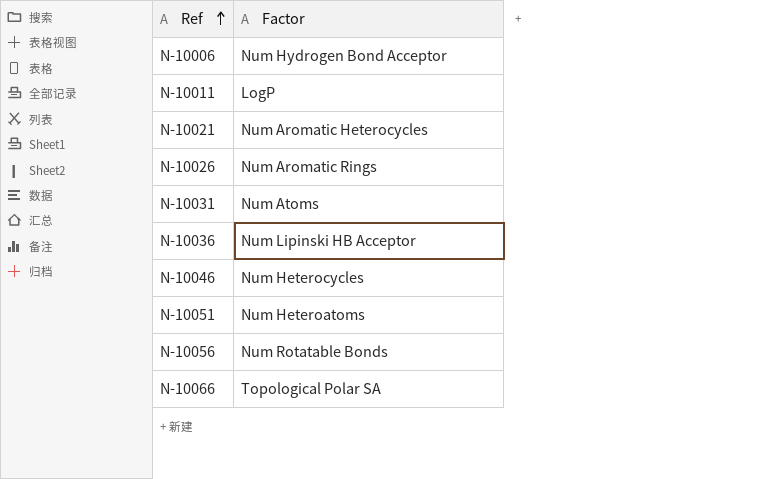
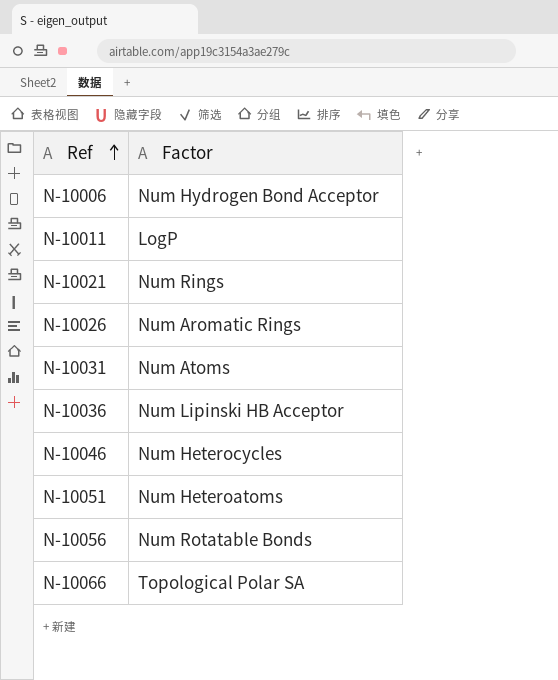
N-10021 | Factor: Num Aromatic Heterocycles -> Num Rings

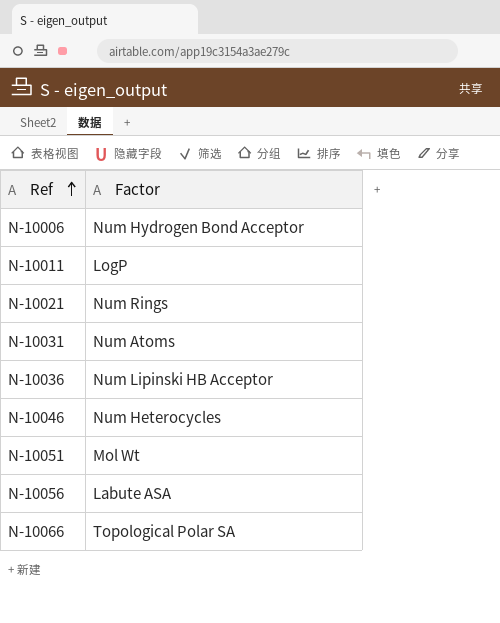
row N-10026: Num Aromatic Rings -> none
N-10051 | Factor: Num Heteroatoms -> Mol Wt
N-10056 | Factor: Num Rotatable Bonds -> Labute ASA

